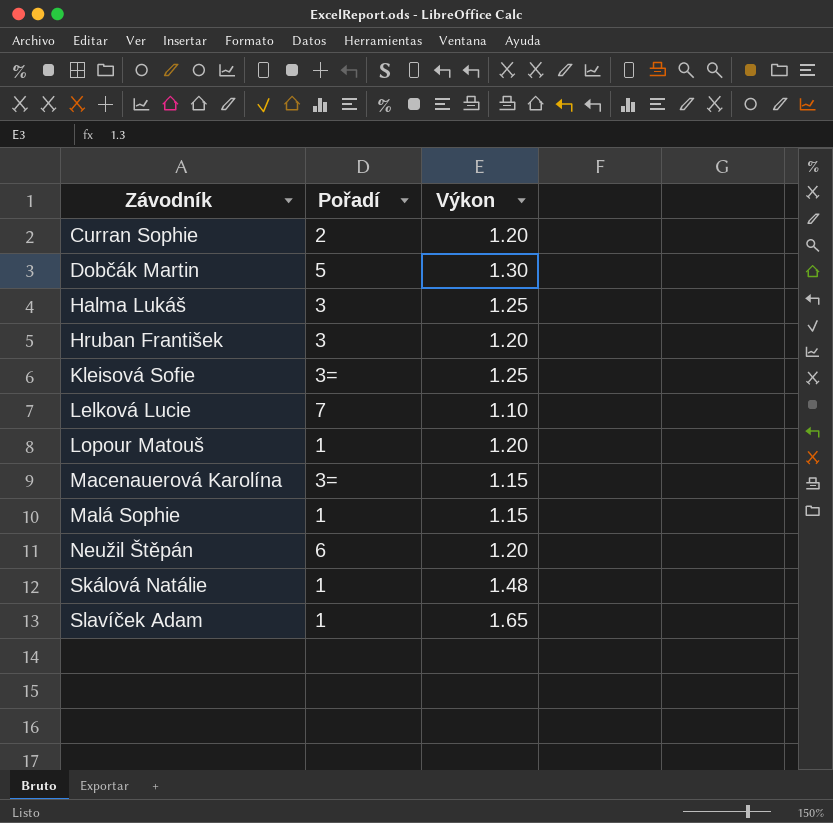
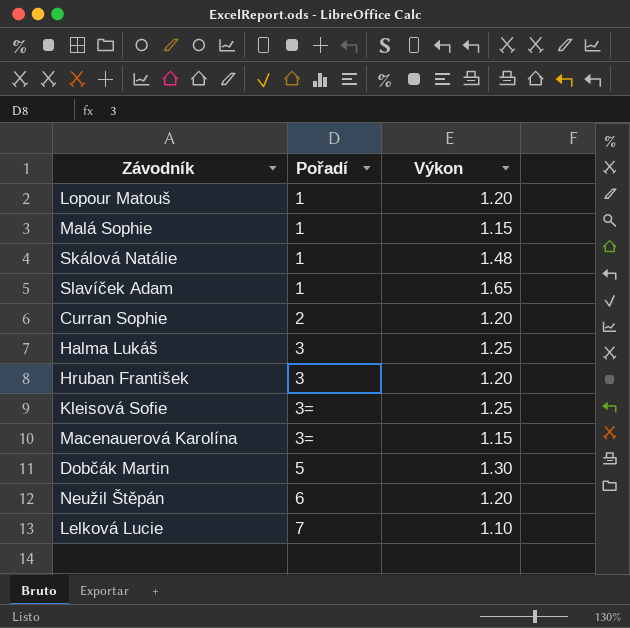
row order: Závodník ascending -> Pořadí ascending

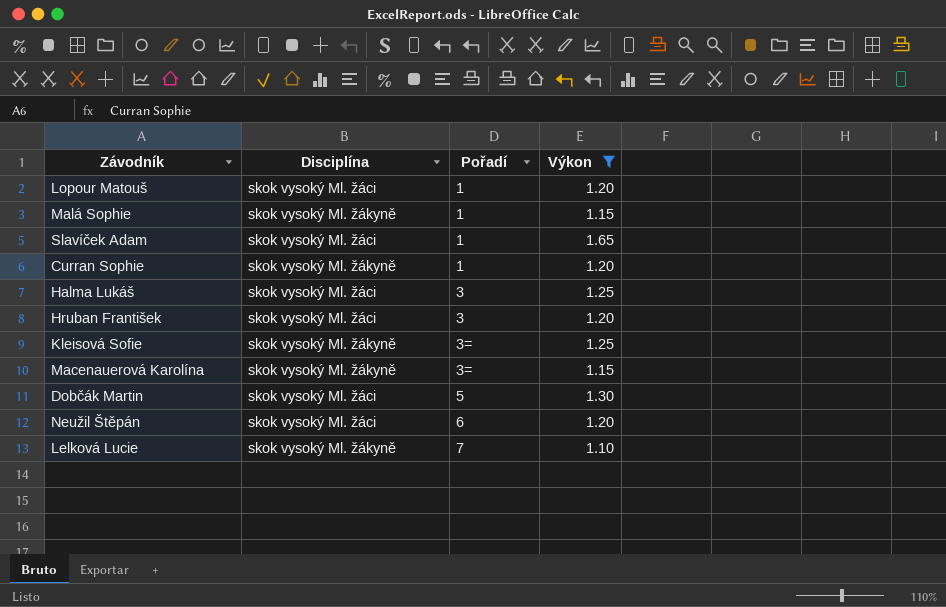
filter: none -> Výkon != 1.48
column Disciplína | position: none -> 2
Curran Sophie | Pořadí: 2 -> 1

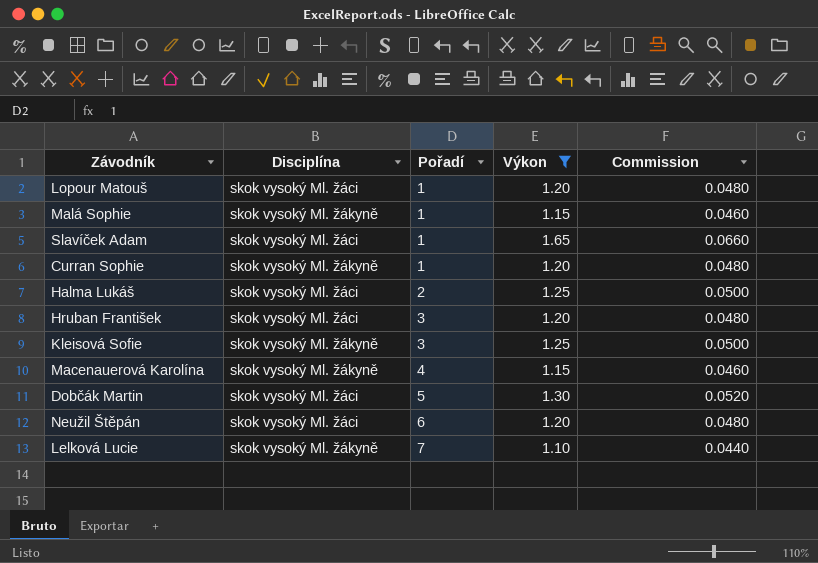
column Commission | formula: none -> [Výkon] * 0.04
Halma Lukáš | Pořadí: 3 -> 2
Kleisová Sofie | Pořadí: 3= -> 3
Macenauerová Karolína | Pořadí: 3= -> 4

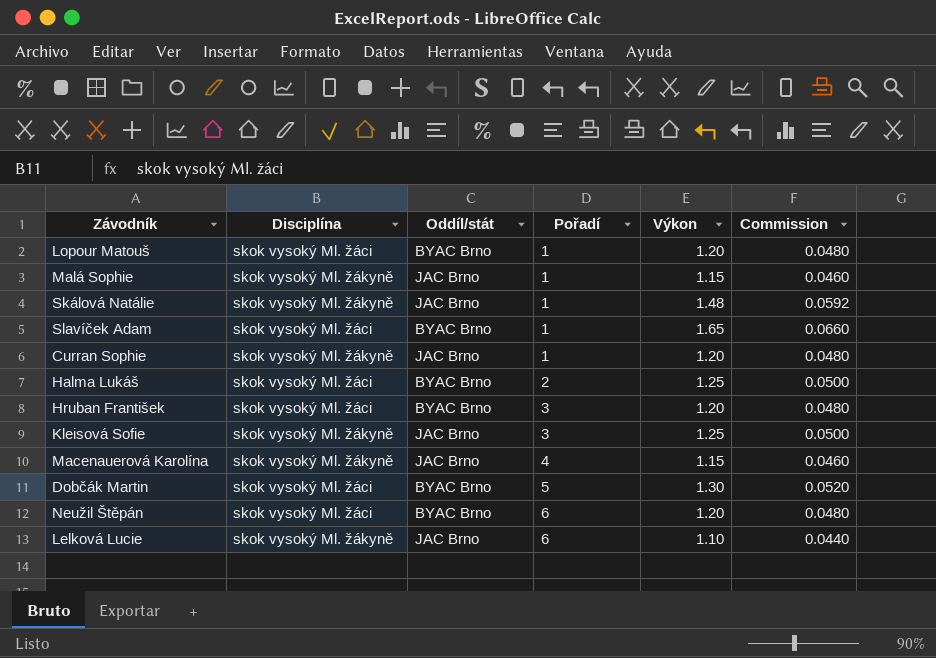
filter: Výkon != 1.48 -> none
column Oddíl/stát | position: none -> 3
Lelková Lucie | Pořadí: 7 -> 6

